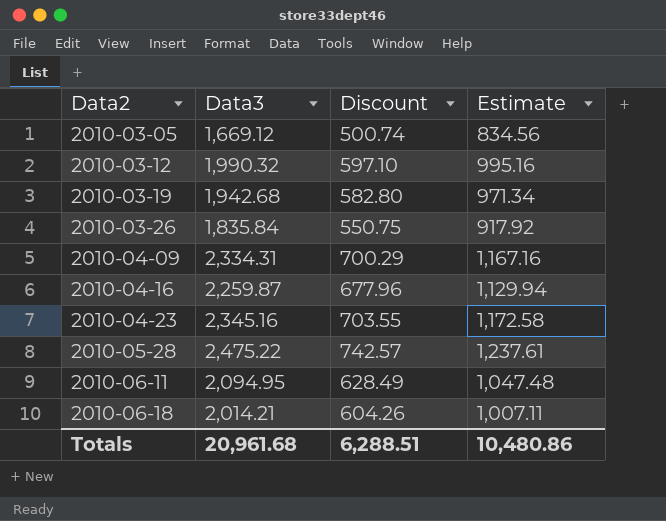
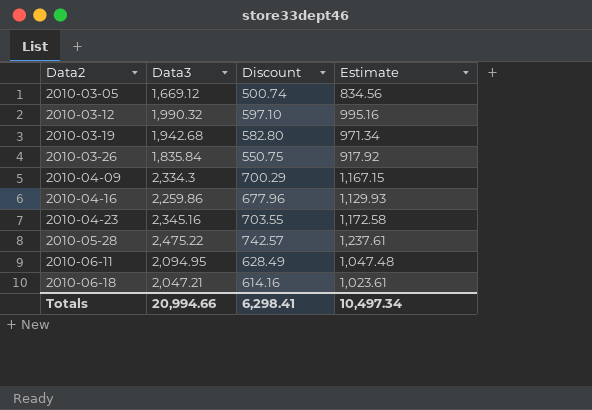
2010-04-09 | Data3: 2,334.31 -> 2,334.3
2010-04-09 | Estimate: 1,167.16 -> 1,167.15
2010-04-16 | Data3: 2,259.87 -> 2,259.86
2010-04-16 | Estimate: 1,129.94 -> 1,129.93
2010-06-18 | Data3: 2,014.21 -> 2,047.21
2010-06-18 | Discount: 604.26 -> 614.16
2010-06-18 | Estimate: 1,007.11 -> 1,023.61
Totals | Data3: 20,961.68 -> 20,994.66
Totals | Discount: 6,288.51 -> 6,298.41
Totals | Estimate: 10,480.86 -> 10,497.34

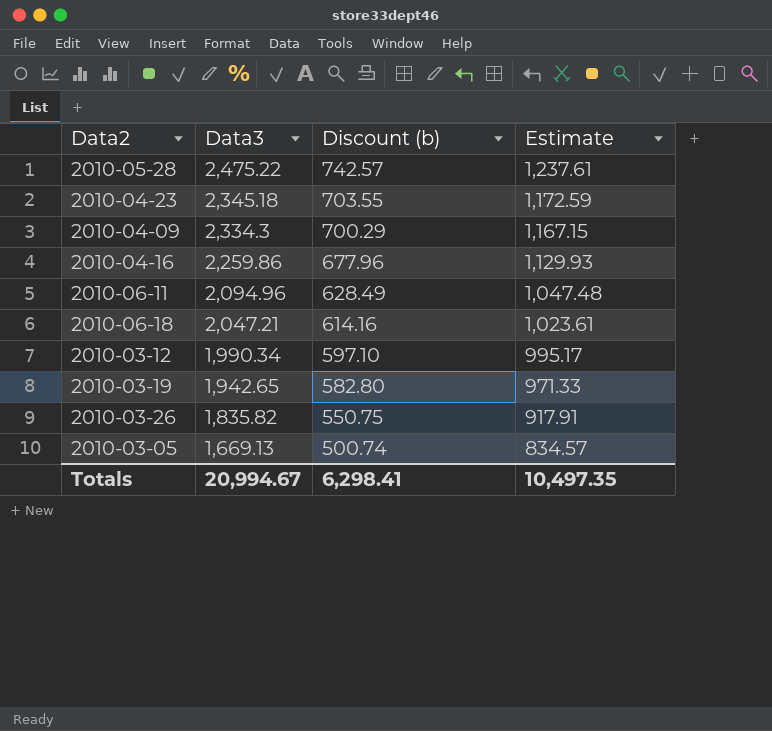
row order: Data2 ascending -> Data3 descending
column name: Discount -> Discount (b)
2010-04-23 | Data3: 2,345.16 -> 2,345.18
2010-04-23 | Estimate: 1,172.58 -> 1,172.59
2010-06-11 | Data3: 2,094.95 -> 2,094.96
2010-03-12 | Data3: 1,990.32 -> 1,990.34
2010-03-12 | Estimate: 995.16 -> 995.17
2010-03-19 | Data3: 1,942.68 -> 1,942.65
2010-03-19 | Estimate: 971.34 -> 971.33
2010-03-26 | Data3: 1,835.84 -> 1,835.82
2010-03-26 | Estimate: 917.92 -> 917.91
2010-03-05 | Data3: 1,669.12 -> 1,669.13
2010-03-05 | Estimate: 834.56 -> 834.57
Totals | Data3: 20,994.66 -> 20,994.67
Totals | Estimate: 10,497.34 -> 10,497.35

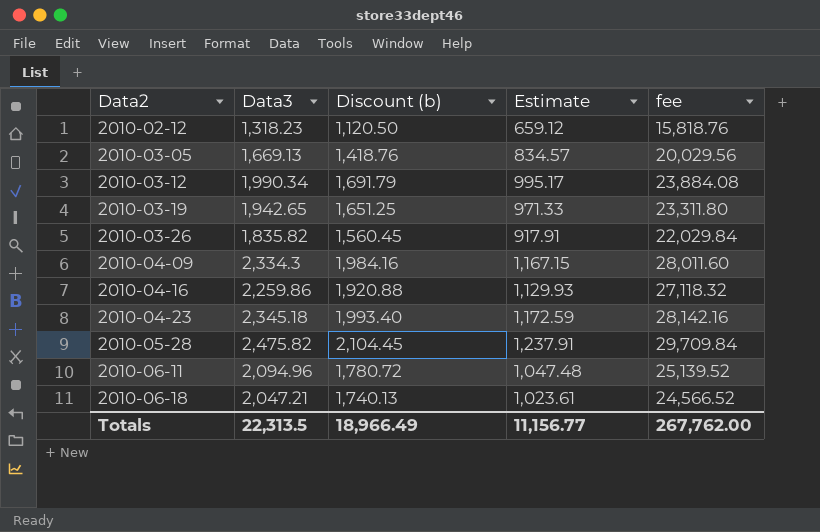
row order: Data3 descending -> Data2 ascending
column Discount (b) | formula: [Data3] * 0.3 -> [Data3] * 0.85
column fee | formula: none -> [Data3] * 12
row 2010-02-12: none -> 1,318.23 | 1,120.50 | 659.12 | 15,818.76
2010-05-28 | Data3: 2,475.22 -> 2,475.82
2010-05-28 | Estimate: 1,237.61 -> 1,237.91
Totals | Data3: 20,994.67 -> 22,313.5
Totals | Discount (b): 6,298.41 -> 18,966.49
Totals | Estimate: 10,497.35 -> 11,156.77

